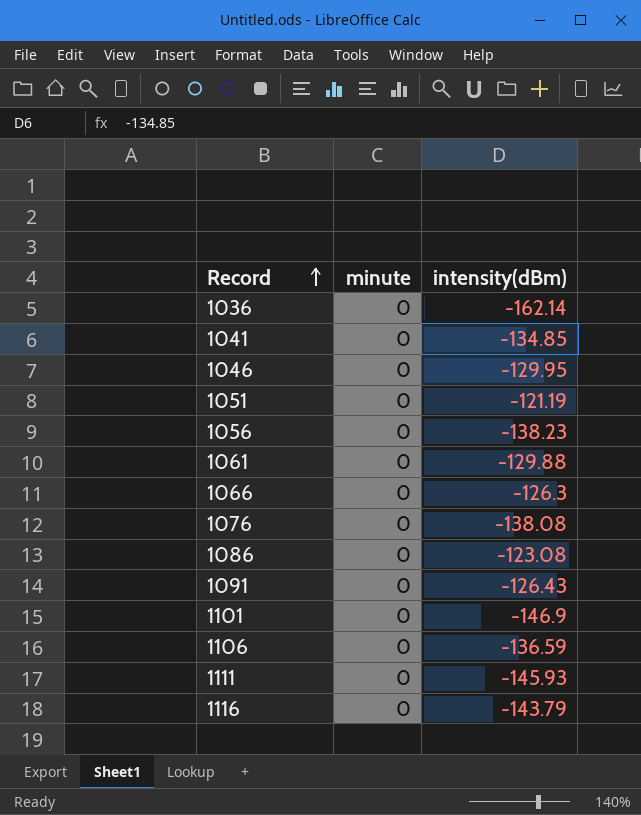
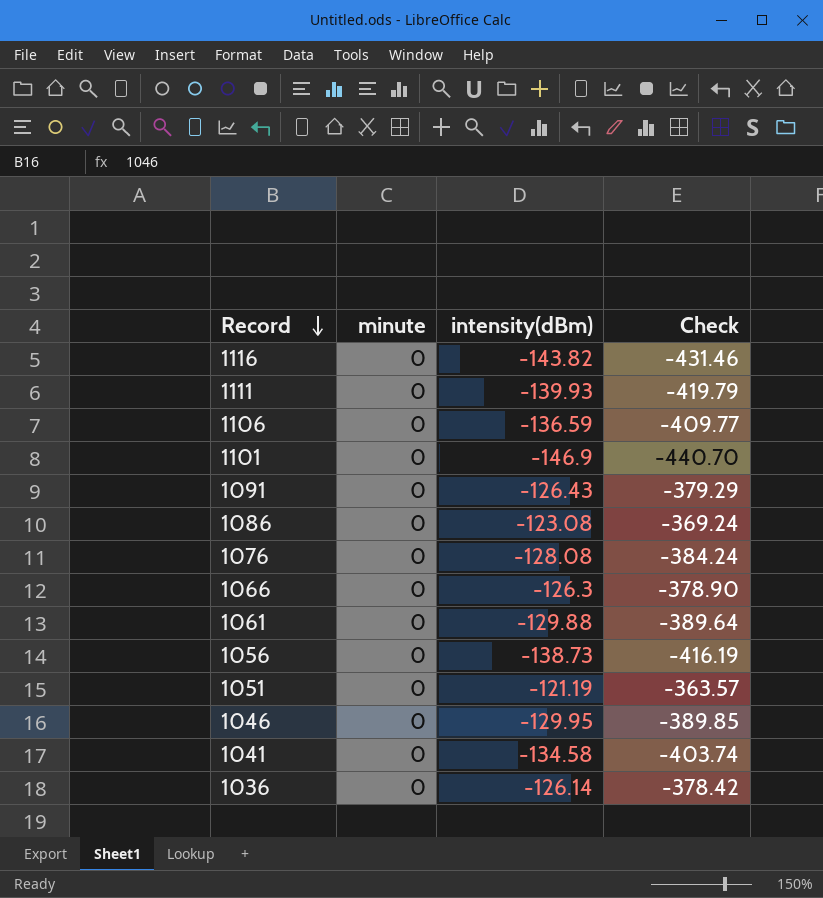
row order: Record ascending -> Record descending
column Check | formula: none -> [intensity(dBm)] * 3
1116 | intensity(dBm): -143.79 -> -143.82
1111 | intensity(dBm): -145.93 -> -139.93
1076 | intensity(dBm): -138.08 -> -128.08
1056 | intensity(dBm): -138.23 -> -138.73
1041 | intensity(dBm): -134.85 -> -134.58
1036 | intensity(dBm): -162.14 -> -126.14

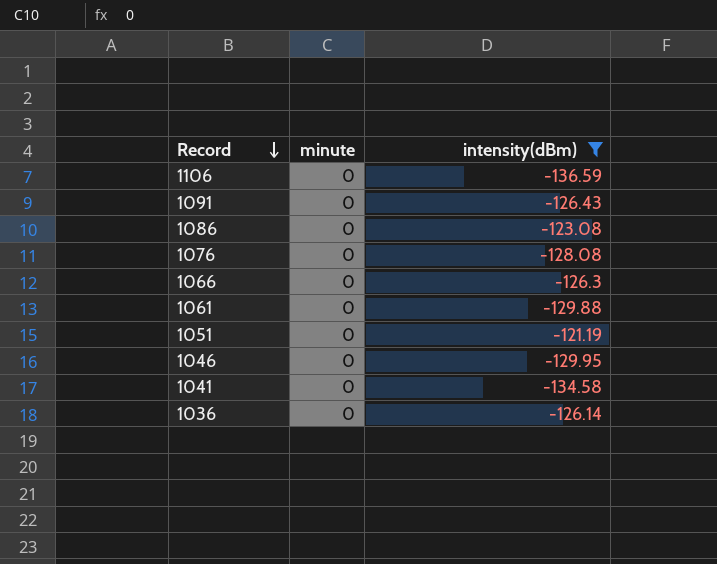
filter: none -> intensity(dBm) >= -136.59
column Check | formula: [intensity(dBm)] * 3 -> none

